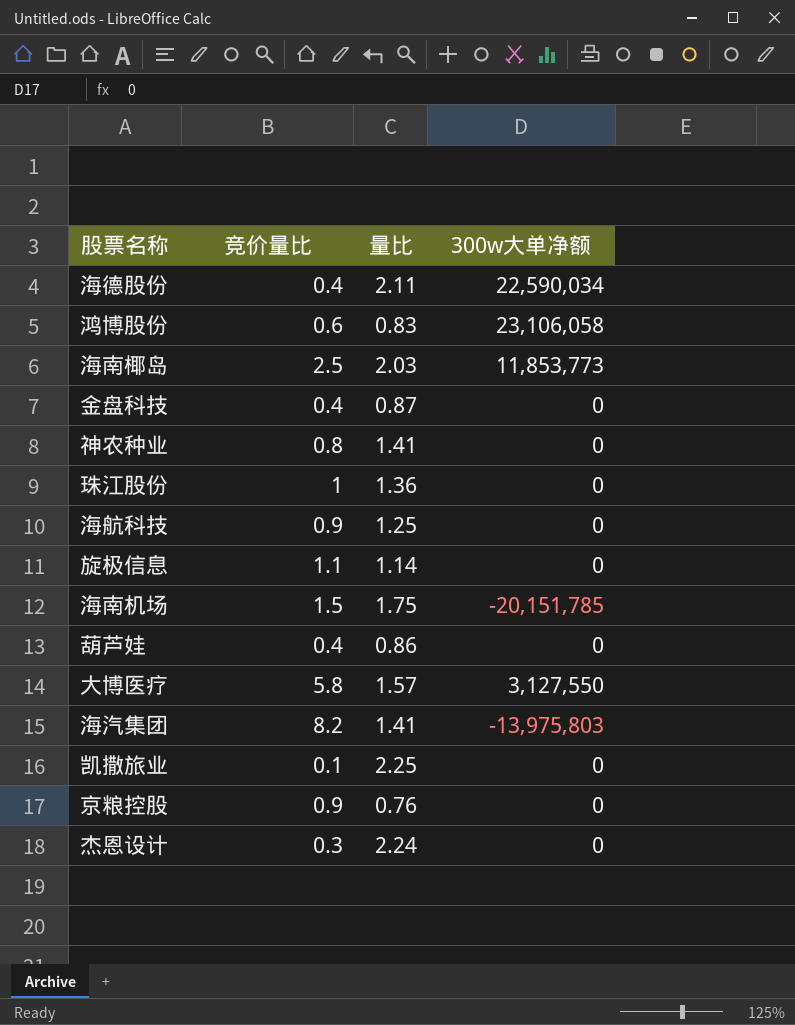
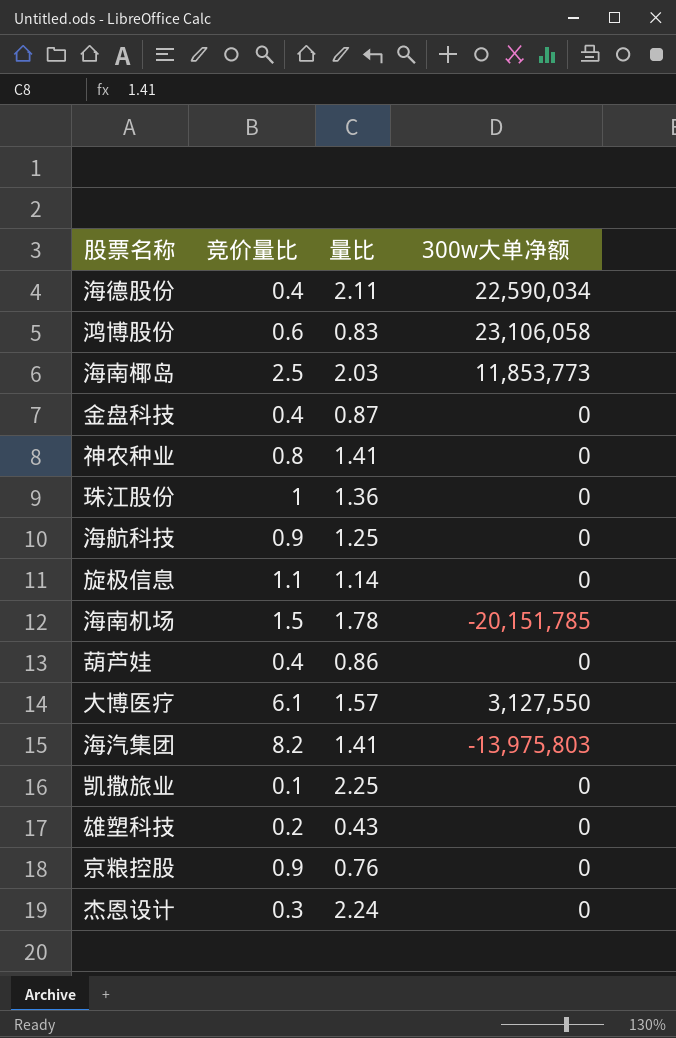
海南机场 | 量比: 1.75 -> 1.78
大博医疗 | 竞价量比: 5.8 -> 6.1
row 雄塑科技: none -> 0.2 | 0.43 | 0

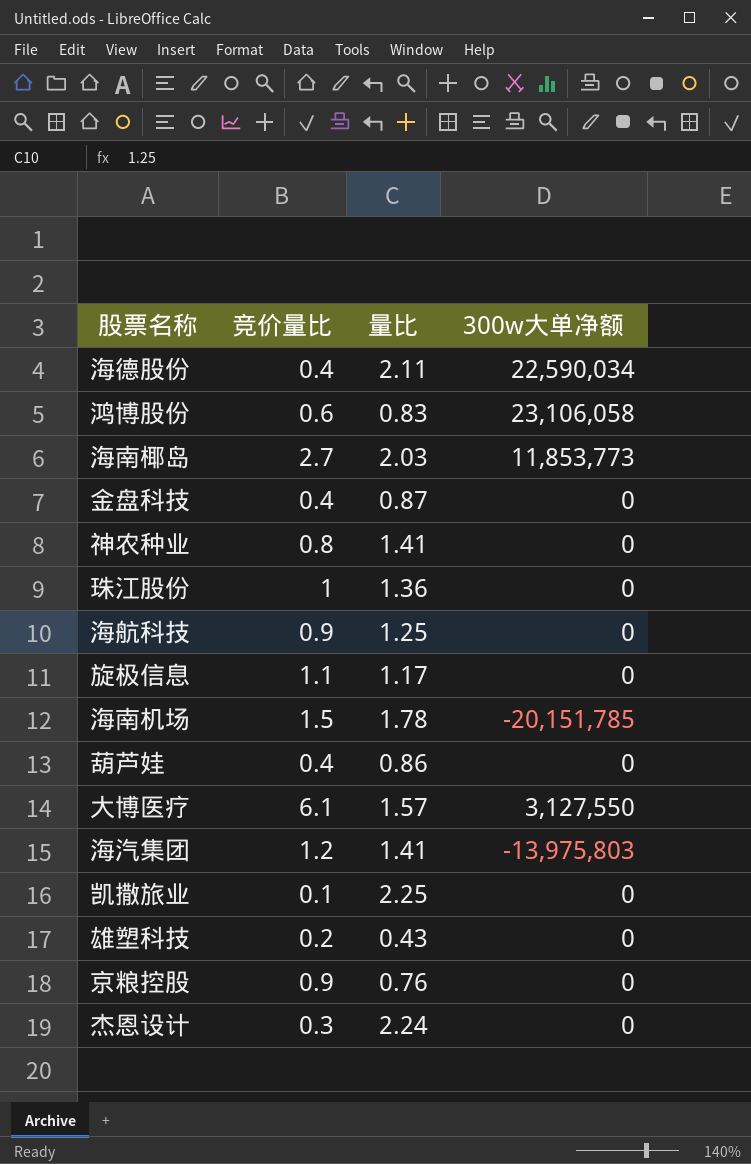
海南椰岛 | 竞价量比: 2.5 -> 2.7
旋极信息 | 量比: 1.14 -> 1.17
海汽集团 | 竞价量比: 8.2 -> 1.2

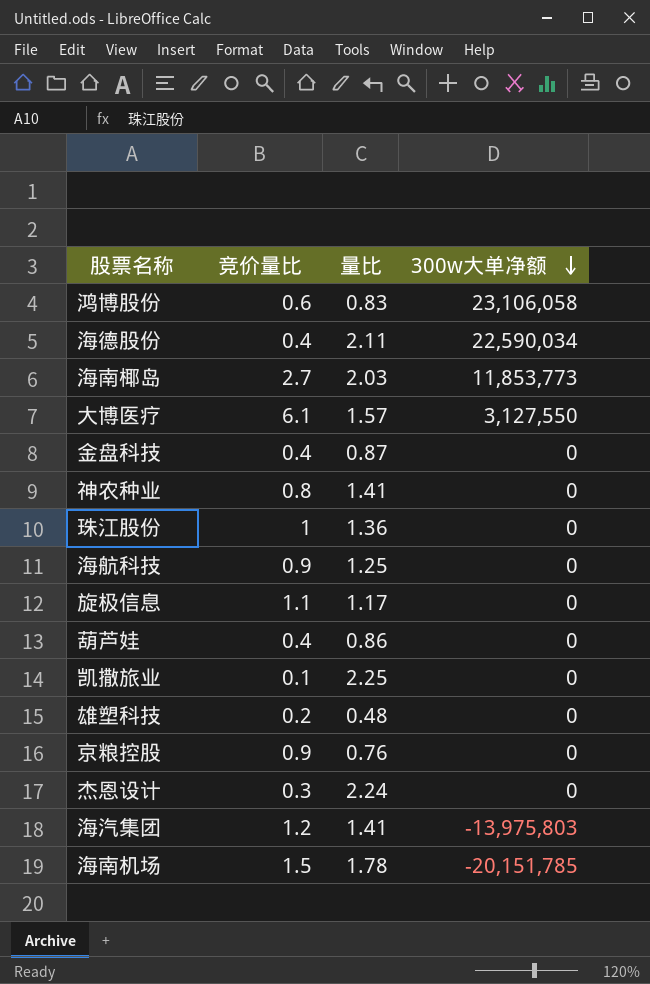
row order: none -> 300w大单净额 descending
雄塑科技 | 量比: 0.43 -> 0.48

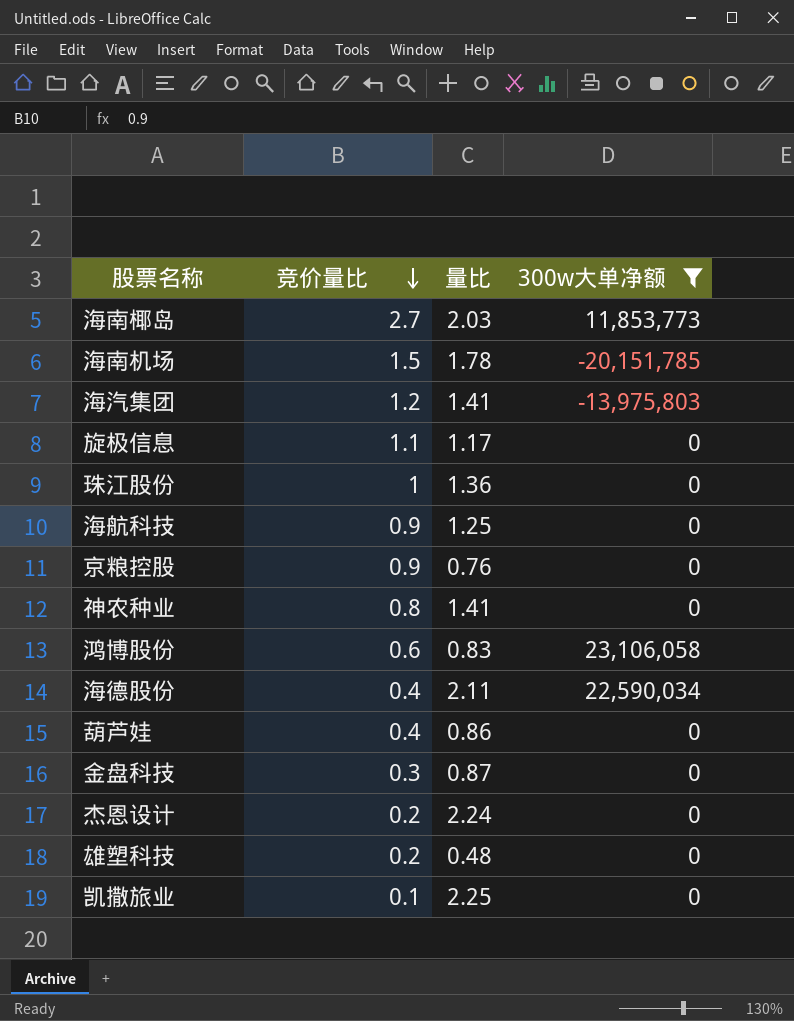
filter: none -> 300w大单净额 != 3,127,550
row order: 300w大单净额 descending -> 竞价量比 descending
金盘科技 | 竞价量比: 0.4 -> 0.3
杰恩设计 | 竞价量比: 0.3 -> 0.2

